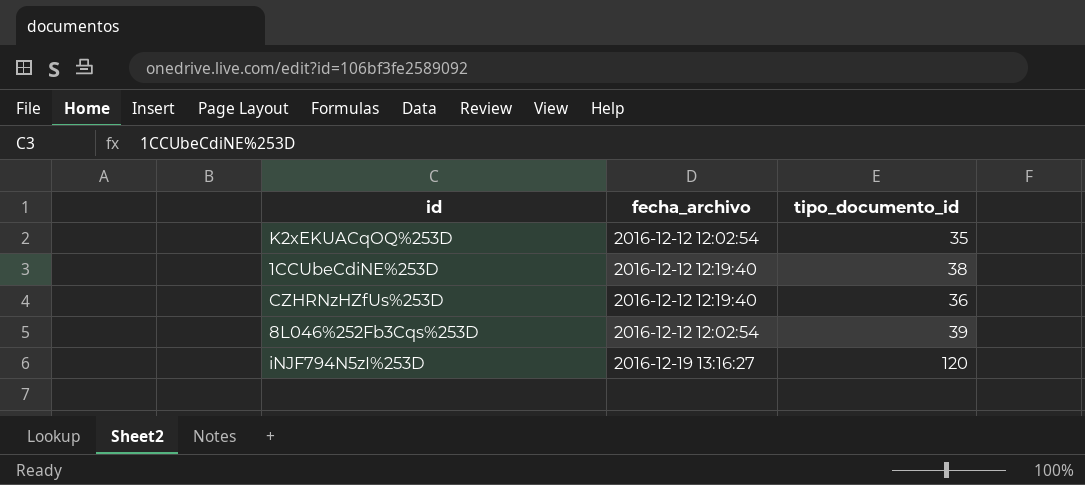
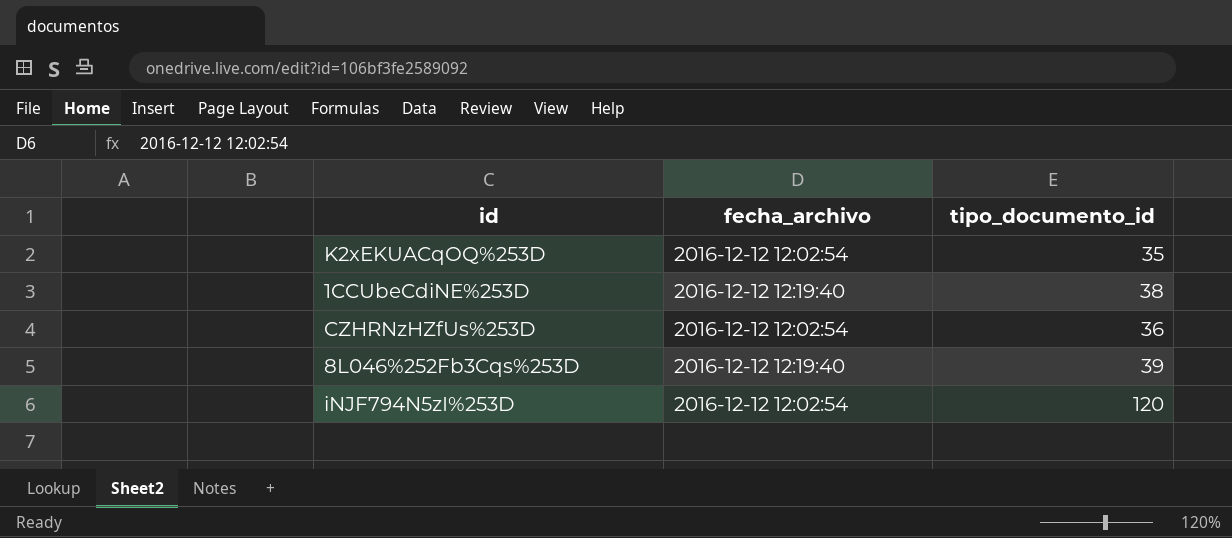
CZHRNzHZfUs%253D | fecha_archivo: 2016-12-12 12:19:40 -> 2016-12-12 12:02:54
8L046%252Fb3Cqs%253D | fecha_archivo: 2016-12-12 12:02:54 -> 2016-12-12 12:19:40
iNJF794N5zI%253D | fecha_archivo: 2016-12-19 13:16:27 -> 2016-12-12 12:02:54

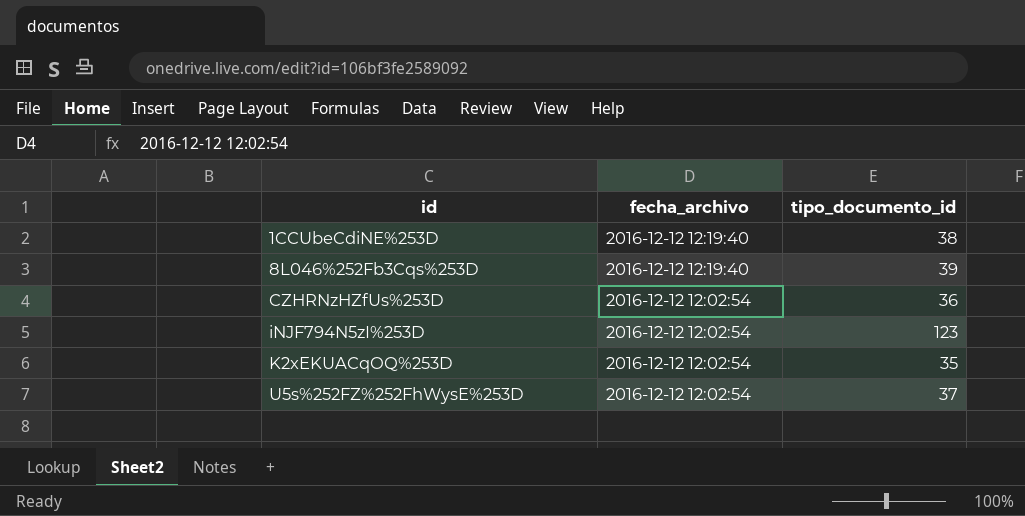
row order: none -> id ascending
iNJF794N5zI%253D | tipo_documento_id: 120 -> 123
row U5s%252FZ%252FhWysE%253D: none -> 2016-12-12 12:02:54 | 37

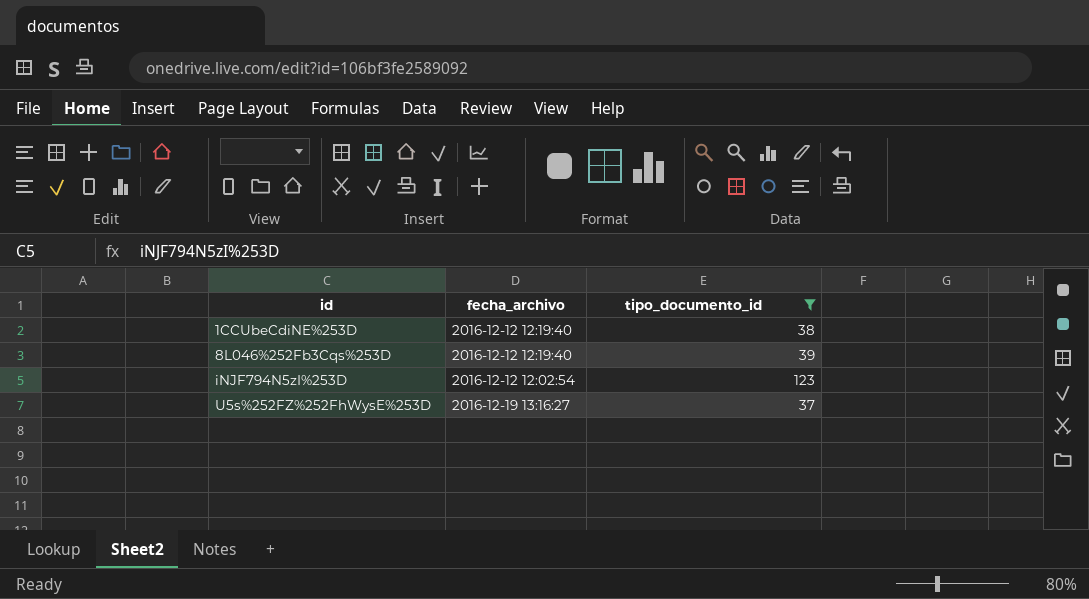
filter: none -> tipo_documento_id >= 37
U5s%252FZ%252FhWysE%253D | fecha_archivo: 2016-12-12 12:02:54 -> 2016-12-19 13:16:27

